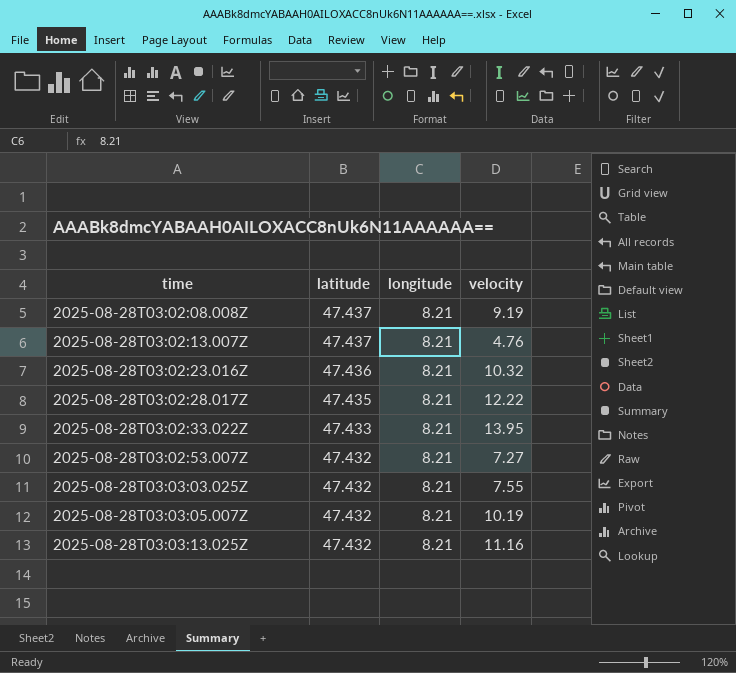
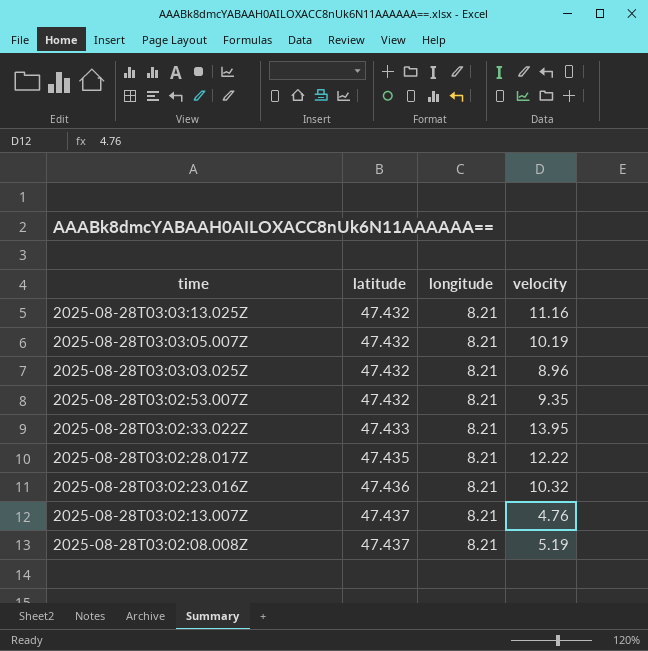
row order: time ascending -> time descending
2025-08-28T03:03:03.025Z | velocity: 7.55 -> 8.96
2025-08-28T03:02:53.007Z | velocity: 7.27 -> 9.35
2025-08-28T03:02:08.008Z | velocity: 9.19 -> 5.19

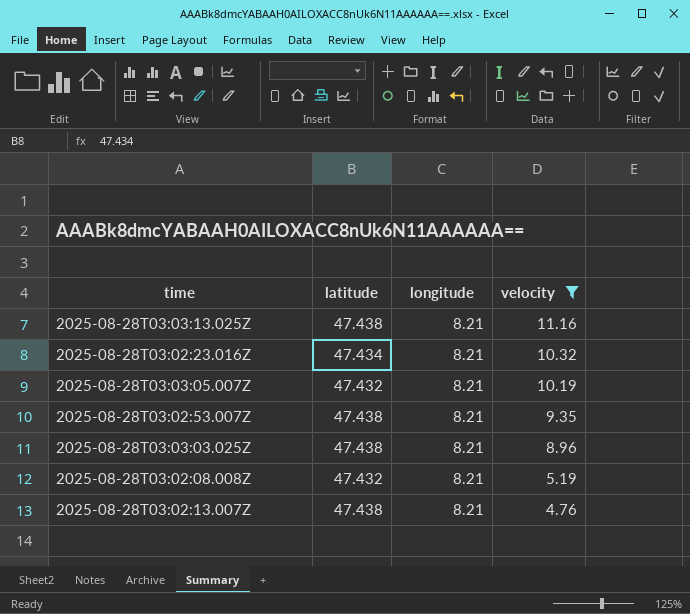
filter: none -> velocity <= 11.16
row order: time descending -> velocity descending
2025-08-28T03:03:13.025Z | latitude: 47.432 -> 47.438
2025-08-28T03:02:23.016Z | latitude: 47.436 -> 47.434
2025-08-28T03:02:53.007Z | latitude: 47.432 -> 47.438
2025-08-28T03:03:03.025Z | latitude: 47.432 -> 47.438
2025-08-28T03:02:08.008Z | latitude: 47.437 -> 47.432
2025-08-28T03:02:13.007Z | latitude: 47.437 -> 47.438

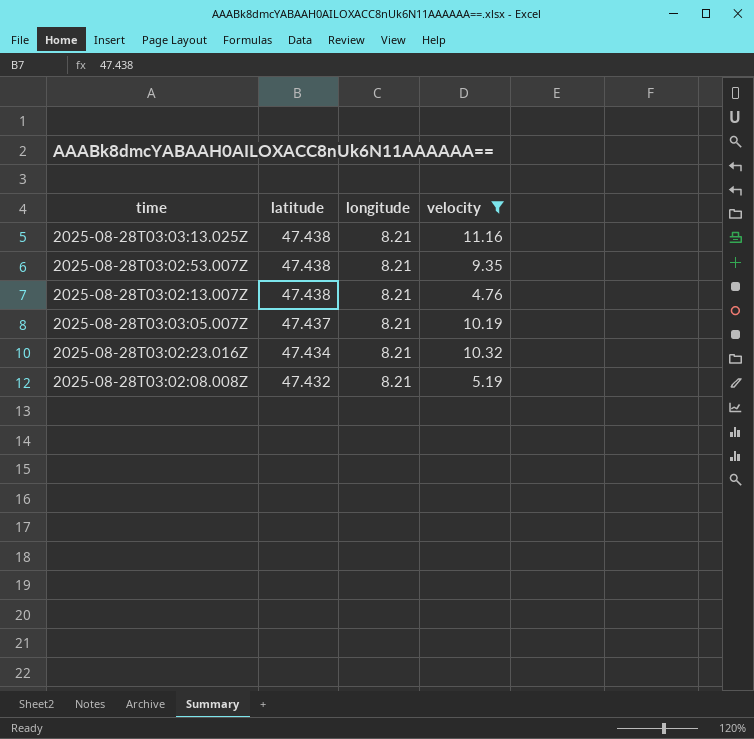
row order: velocity descending -> latitude descending
row 2025-08-28T03:03:03.025Z: 47.438 | 8.21 | 8.96 -> none
2025-08-28T03:03:05.007Z | latitude: 47.432 -> 47.437

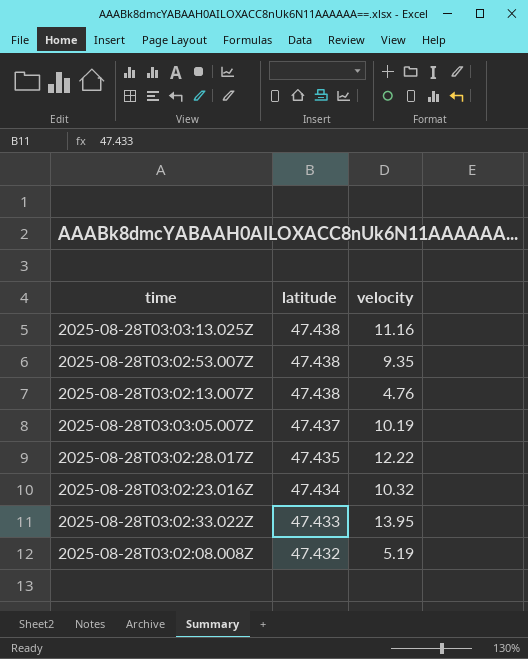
filter: velocity <= 11.16 -> none
column longitude | position: 3 -> none

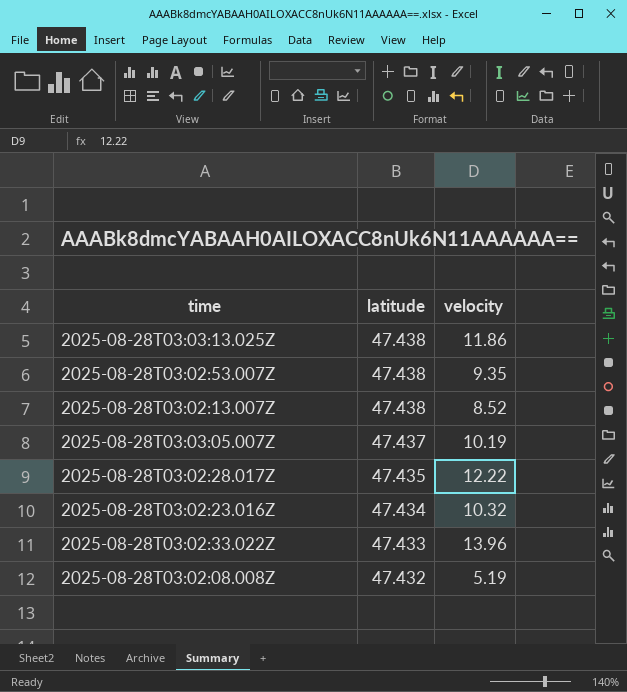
2025-08-28T03:03:13.025Z | velocity: 11.16 -> 11.86
2025-08-28T03:02:13.007Z | velocity: 4.76 -> 8.52
2025-08-28T03:02:33.022Z | velocity: 13.95 -> 13.96

